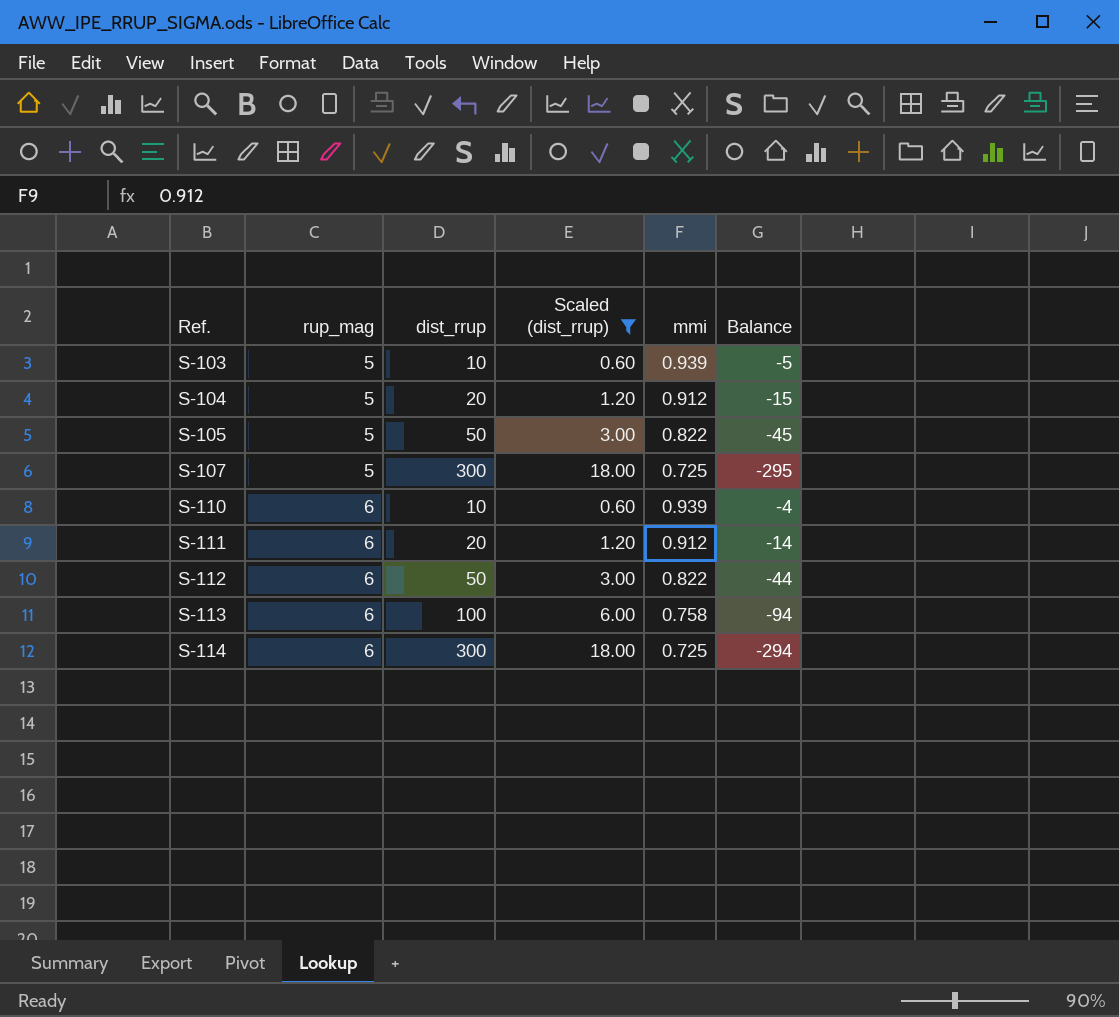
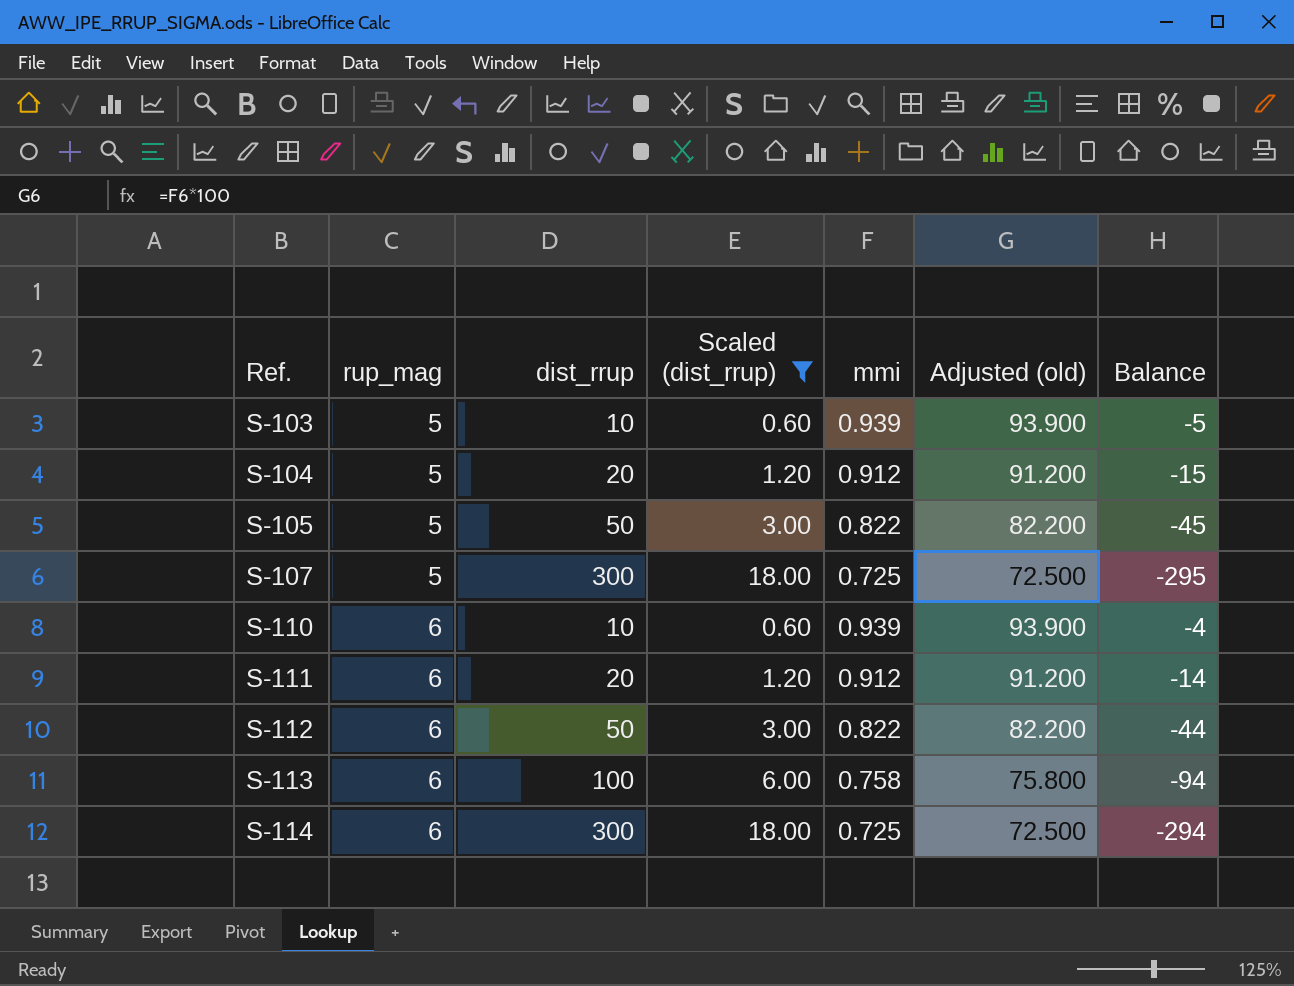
column Adjusted (old) | formula: none -> [mmi] * 100

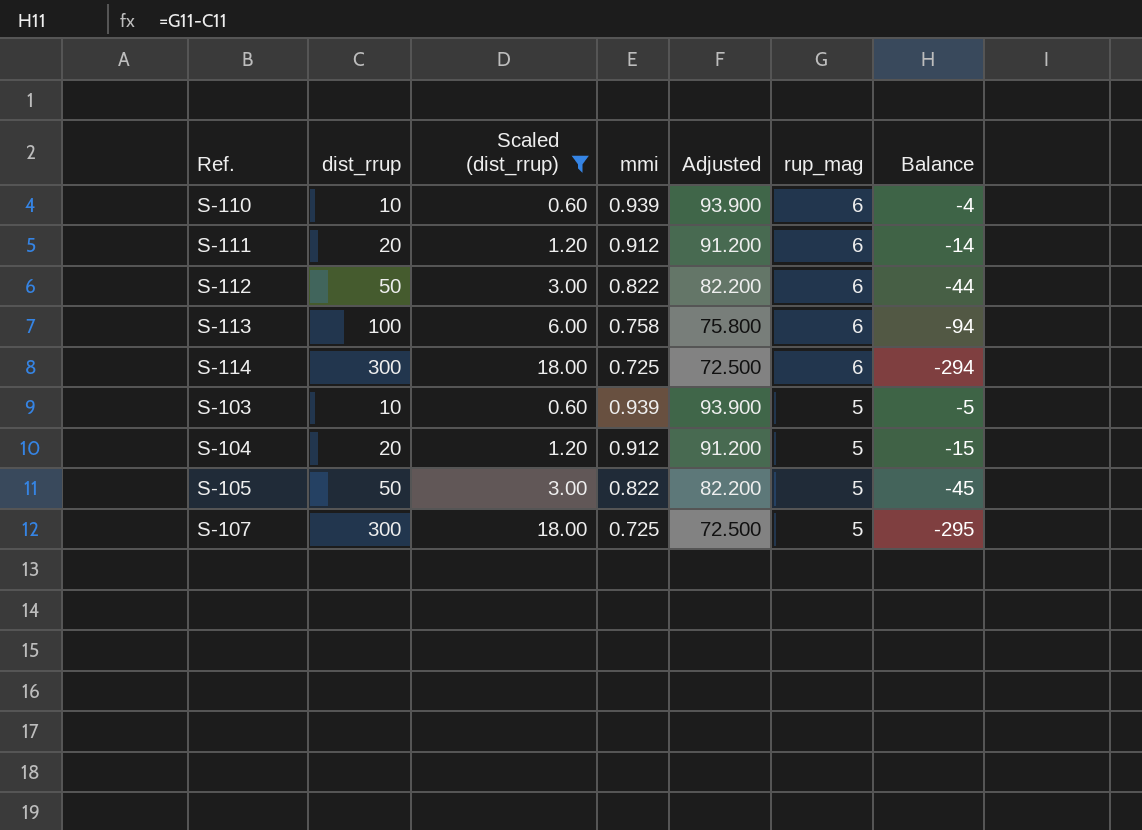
row order: Ref. ascending -> rup_mag descending
column name: Adjusted (old) -> Adjusted
column rup_mag | position: 2 -> 6

